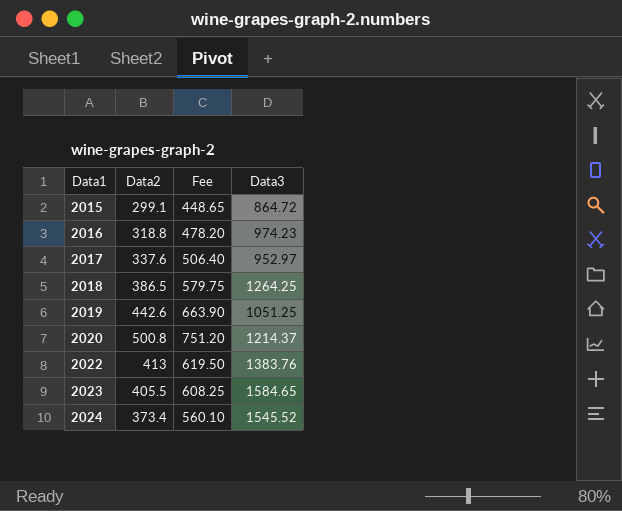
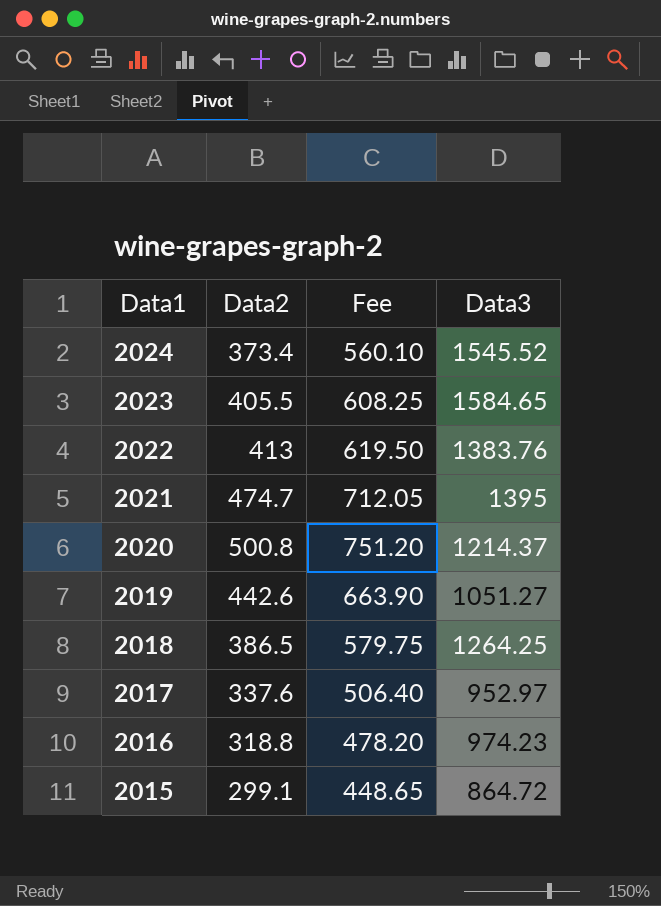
row order: Data1 ascending -> Data1 descending
row 2021: none -> 474.7 | 712.05 | 1395
2019 | Data3: 1051.25 -> 1051.27

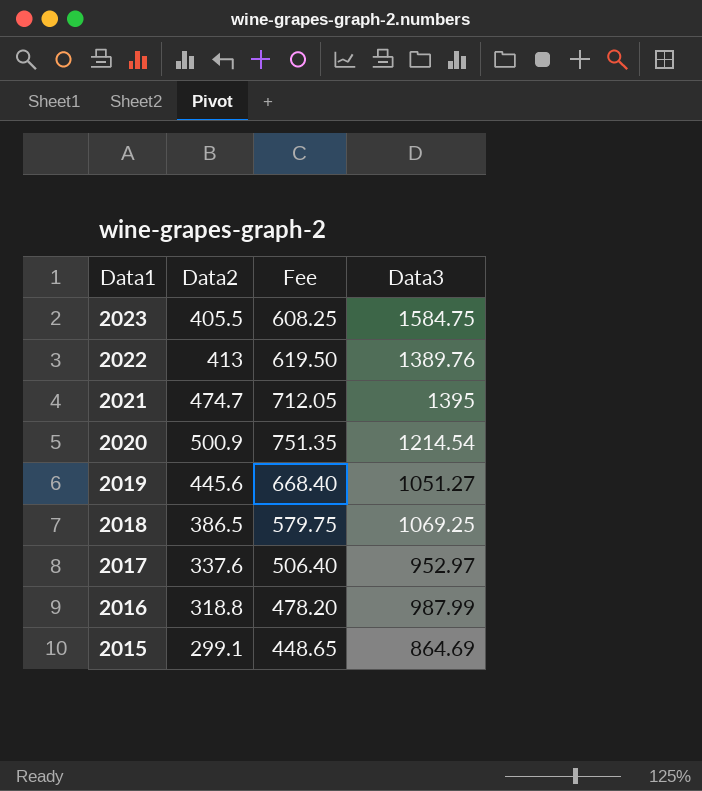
row 2024: 373.4 | 560.10 | 1545.52 -> none
2023 | Data3: 1584.65 -> 1584.75
2022 | Data3: 1383.76 -> 1389.76
2020 | Data2: 500.8 -> 500.9
2020 | Fee: 751.20 -> 751.35
2020 | Data3: 1214.37 -> 1214.54
2019 | Data2: 442.6 -> 445.6
2019 | Fee: 663.90 -> 668.40
2018 | Data3: 1264.25 -> 1069.25
2016 | Data3: 974.23 -> 987.99
2015 | Data3: 864.72 -> 864.69

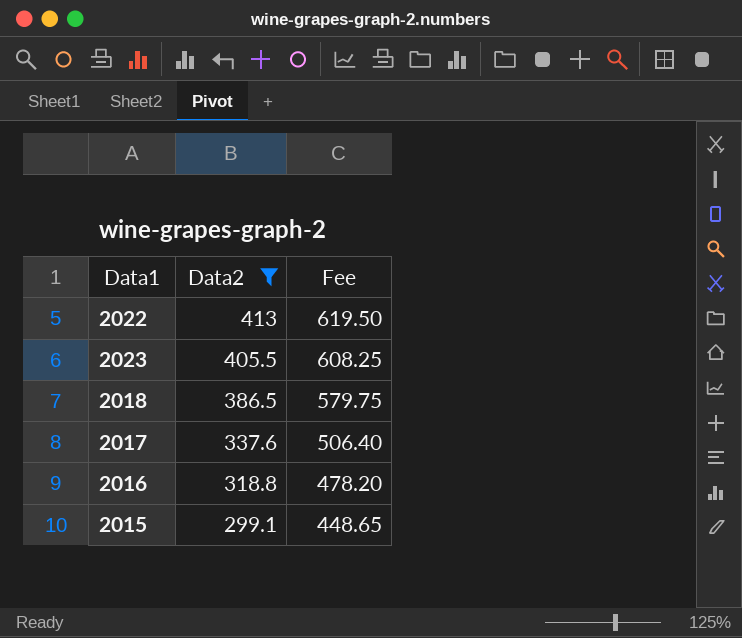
filter: none -> Data2 <= 413
row order: Data1 descending -> Data2 descending
column Data3 | position: 4 -> none

